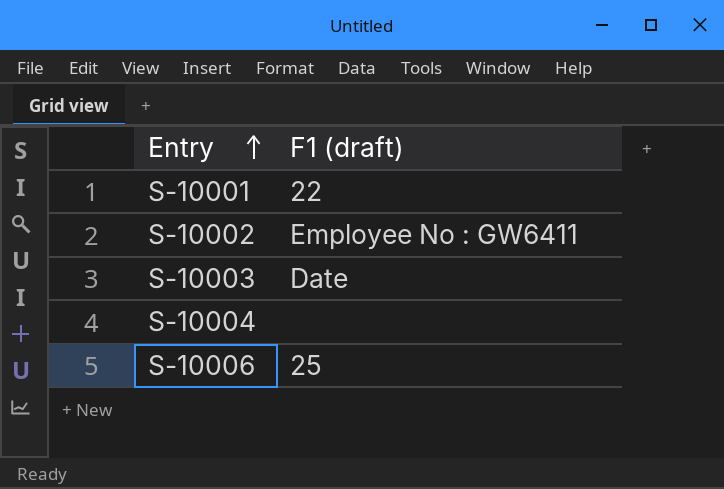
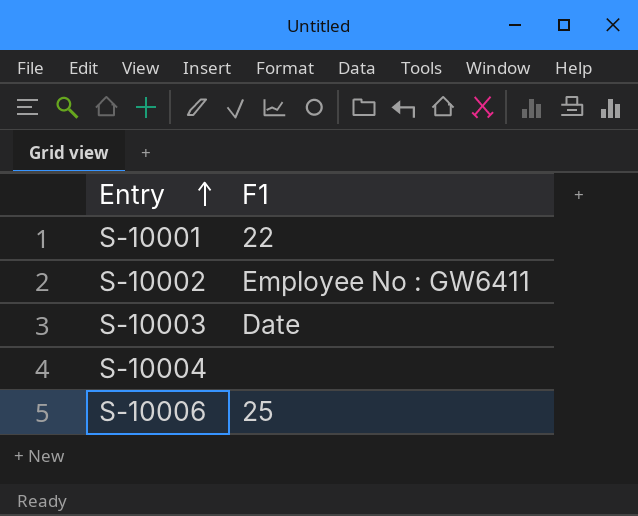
column name: F1 (draft) -> F1

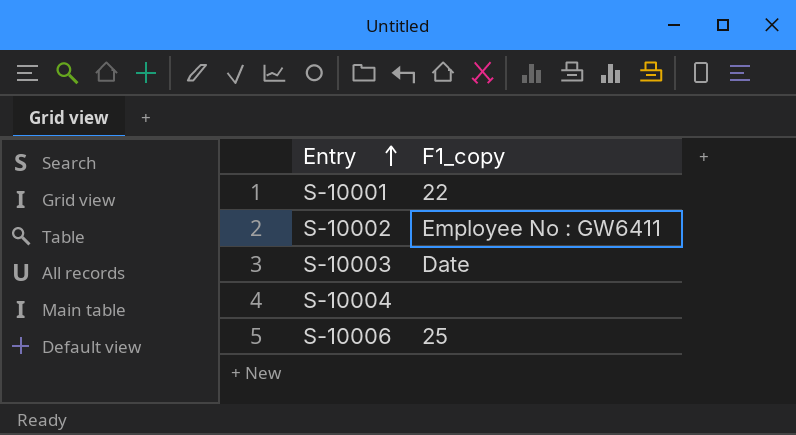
column name: F1 -> F1_copy

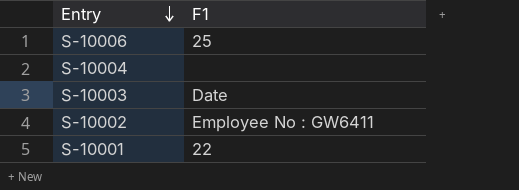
row order: Entry ascending -> Entry descending
column name: F1_copy -> F1

